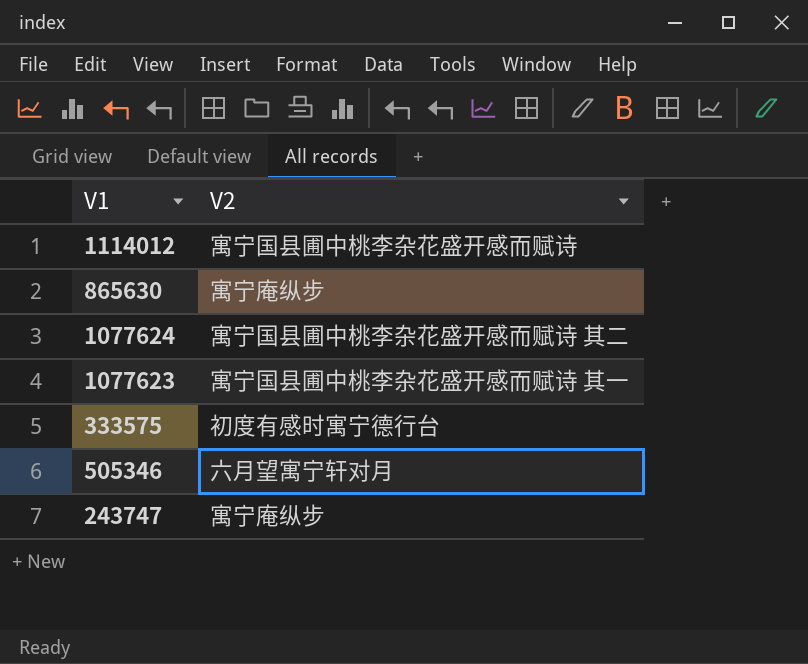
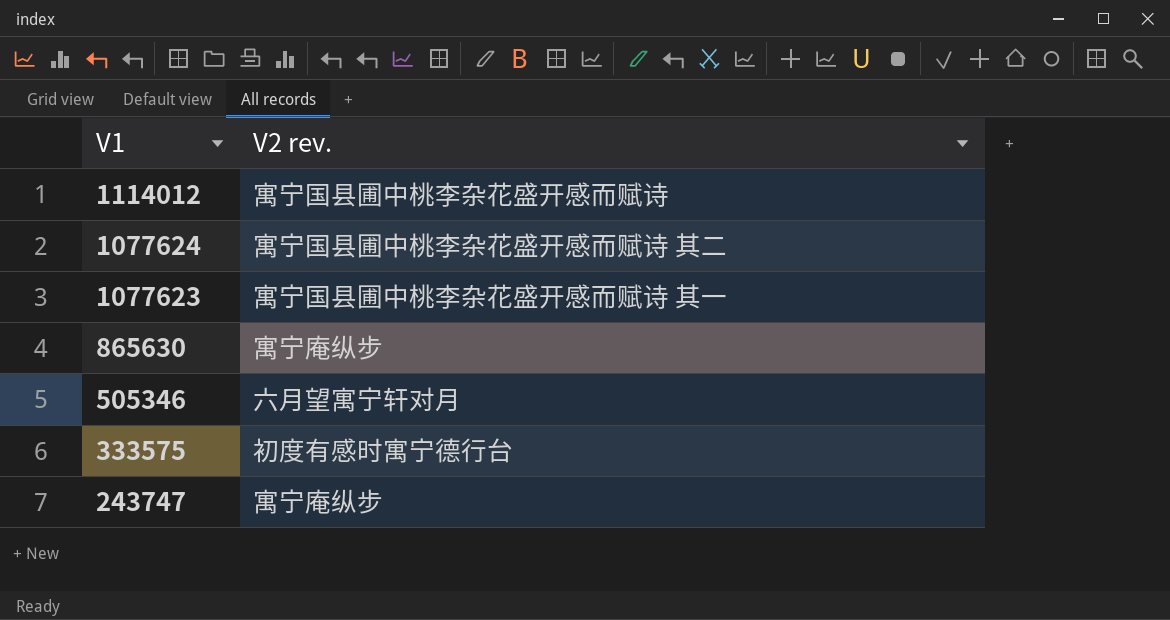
row order: none -> V1 descending
column name: V2 -> V2 rev.

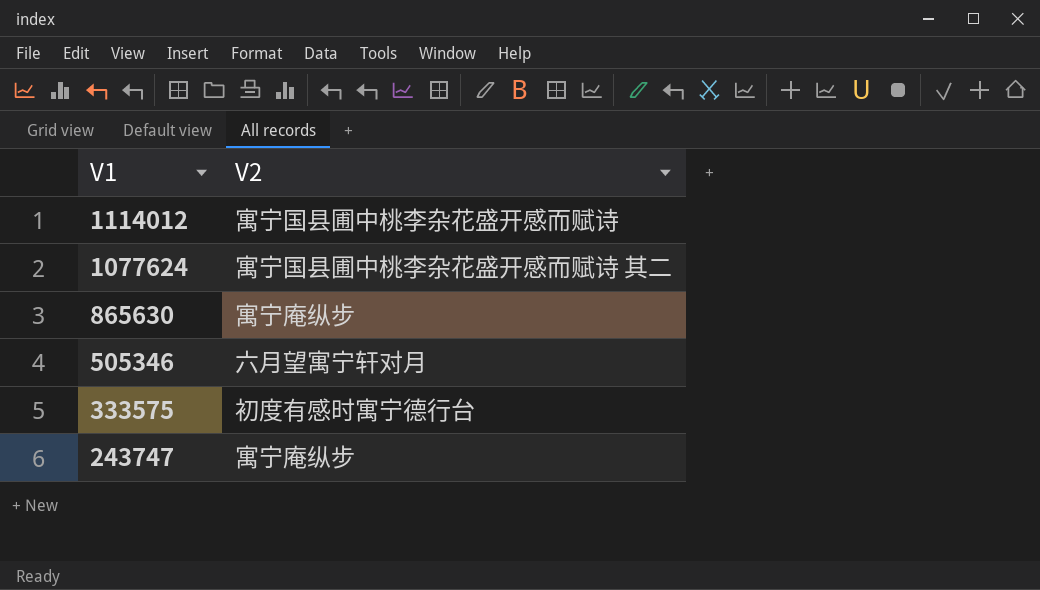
column name: V2 rev. -> V2
row 1077623: 寓宁国县圃中桃李杂花盛开感而赋诗 其一 -> none

